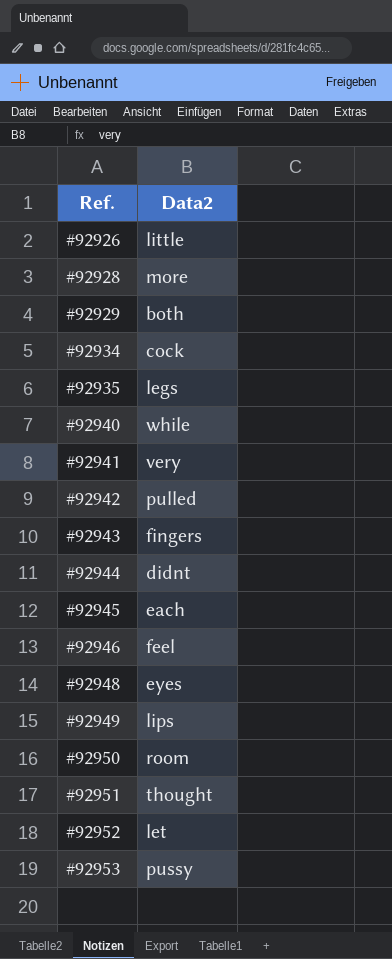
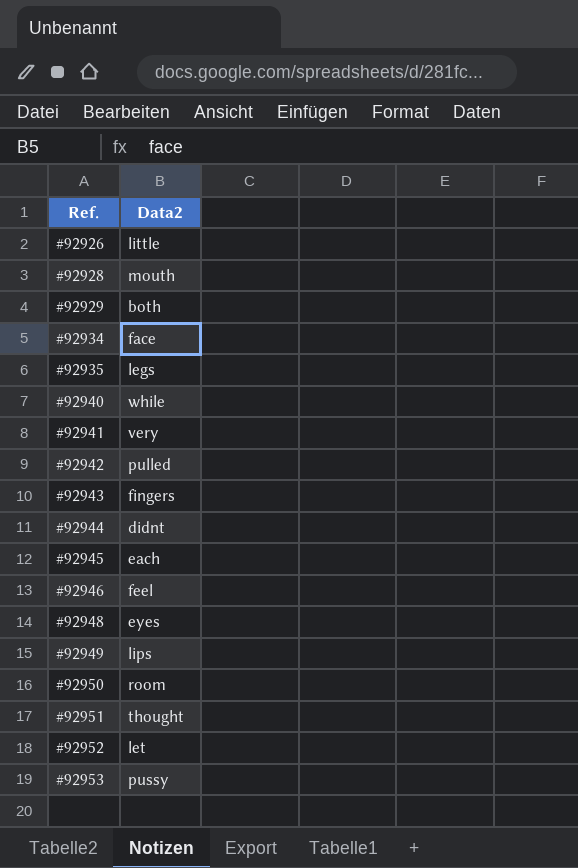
#92928 | Data2: more -> mouth
#92934 | Data2: cock -> face

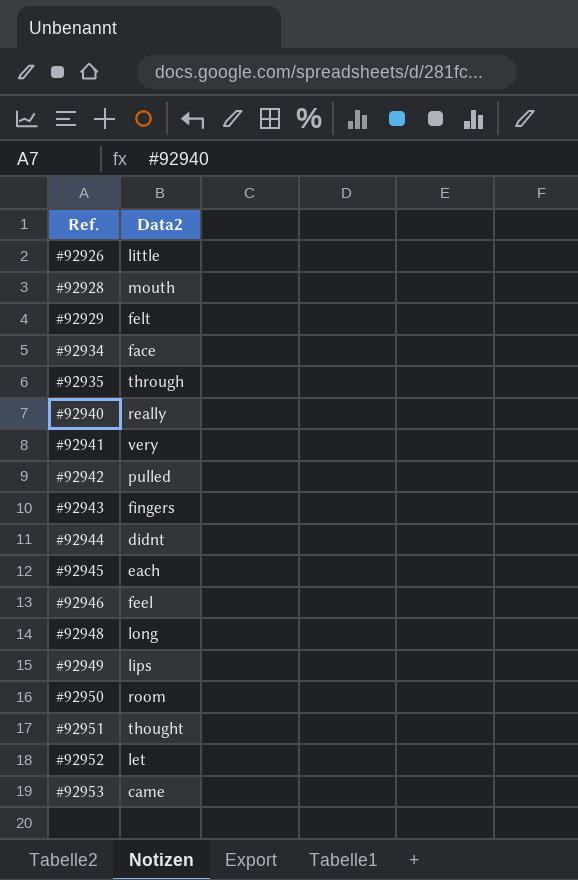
#92929 | Data2: both -> felt
#92935 | Data2: legs -> through
#92940 | Data2: while -> really
#92948 | Data2: eyes -> long
#92953 | Data2: pussy -> came

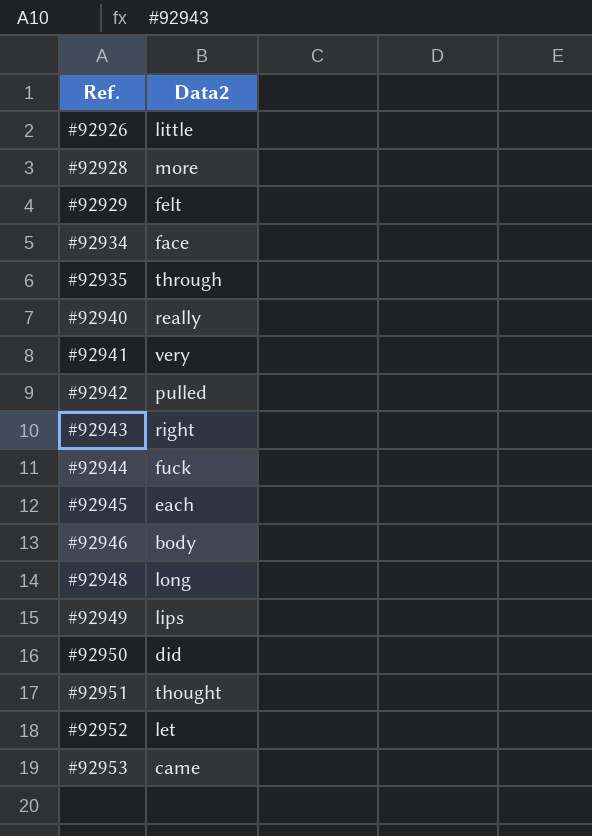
#92928 | Data2: mouth -> more
#92943 | Data2: fingers -> right
#92944 | Data2: didnt -> fuck
#92946 | Data2: feel -> body
#92950 | Data2: room -> did

